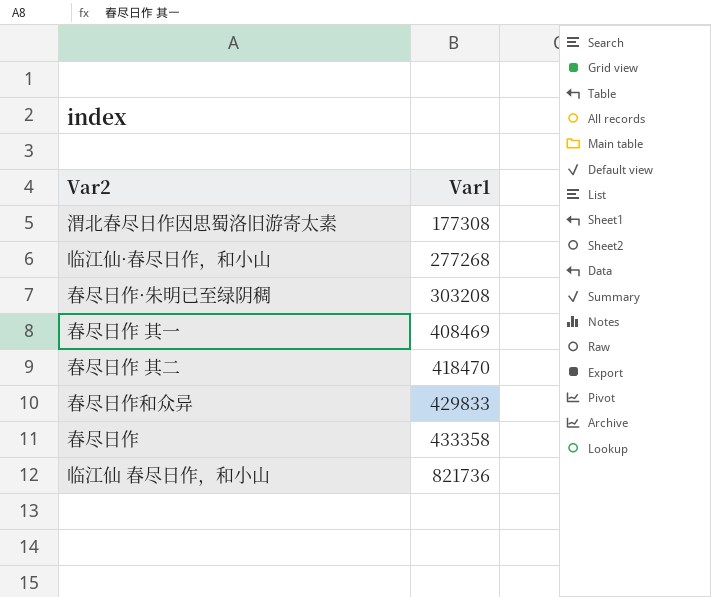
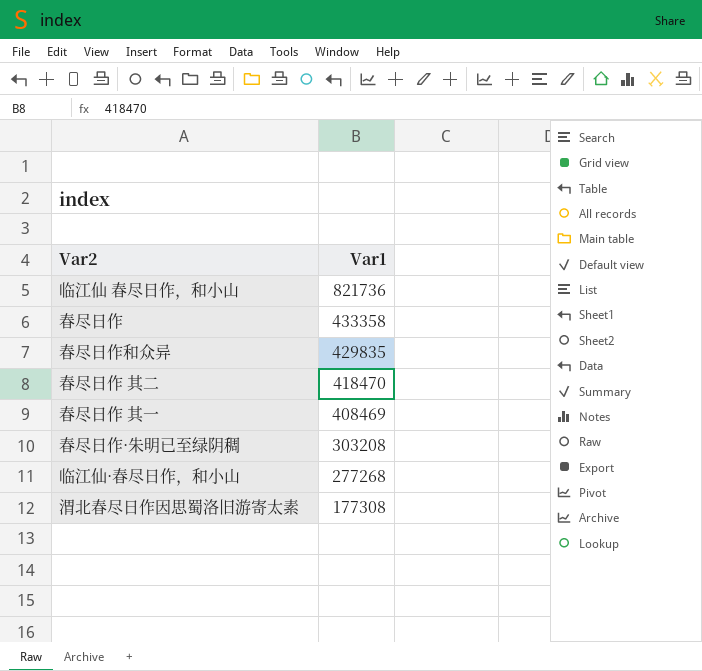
row order: Var1 ascending -> Var1 descending
春尽日作和众异 | Var1: 429833 -> 429835

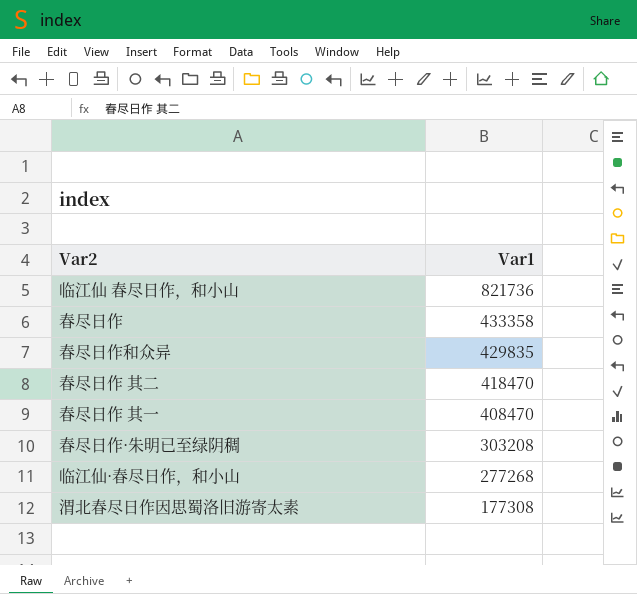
春尽日作 其一 | Var1: 408469 -> 408470

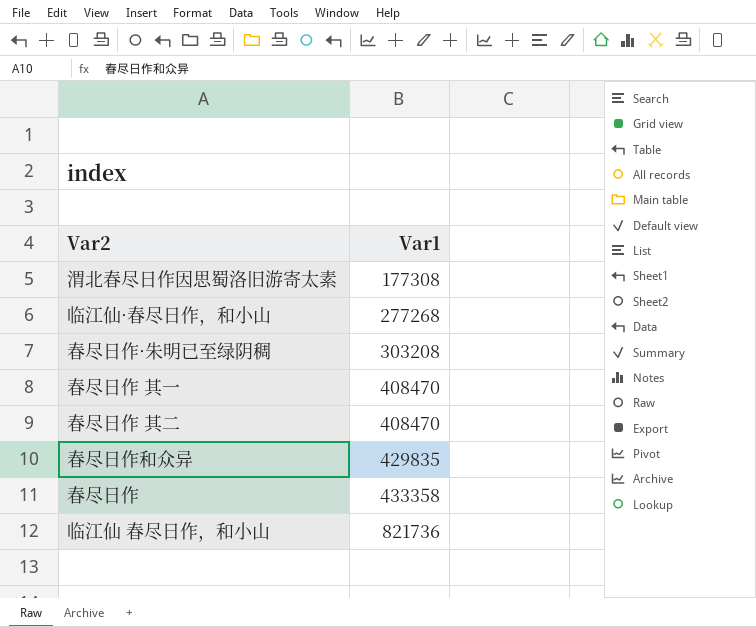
row order: Var1 descending -> Var1 ascending
春尽日作 其二 | Var1: 418470 -> 408470

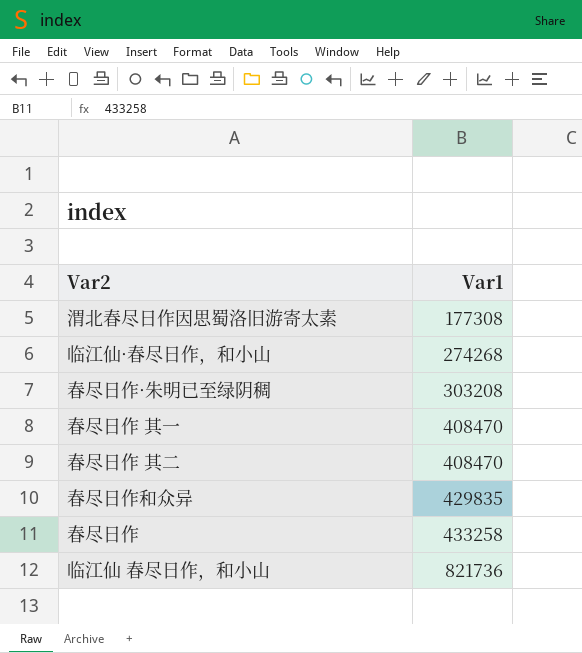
临江仙·春尽日作，和小山 | Var1: 277268 -> 274268
春尽日作 | Var1: 433358 -> 433258

